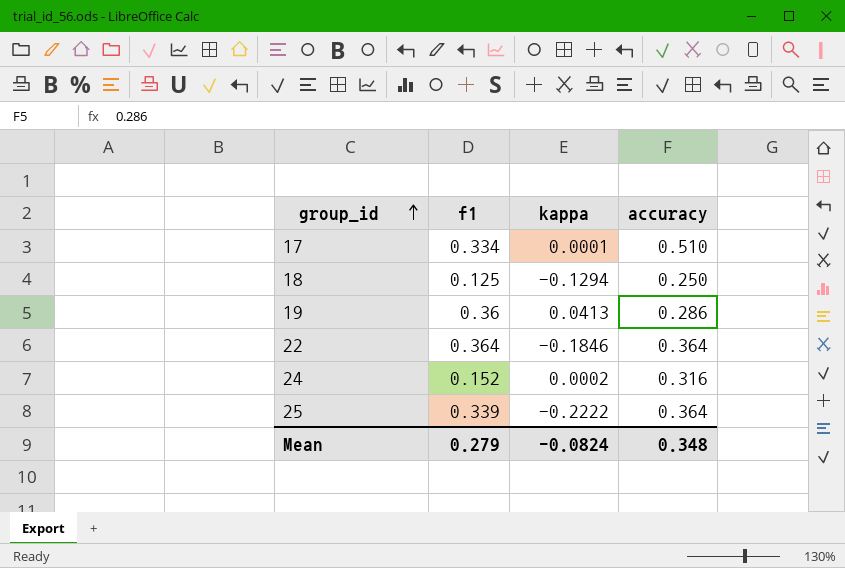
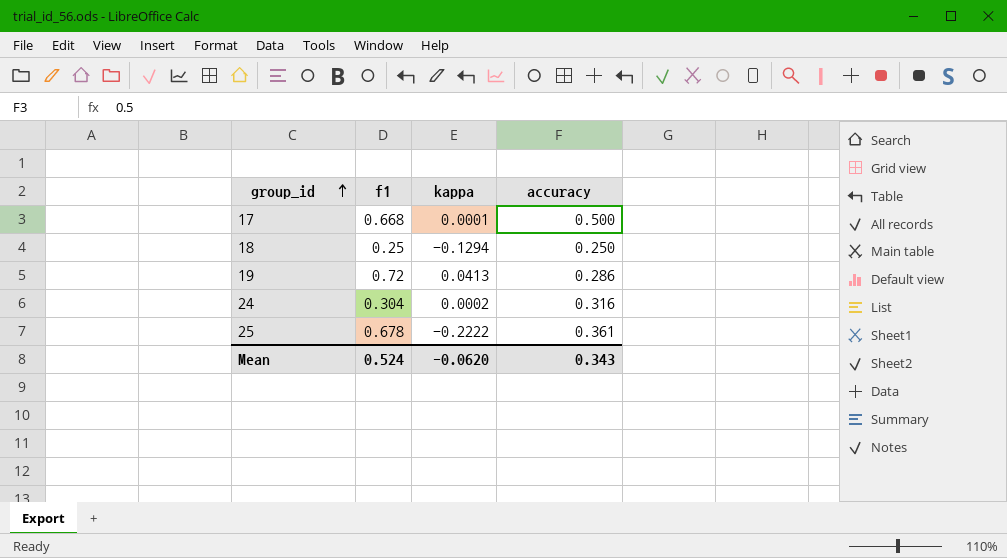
row 22: 0.364 | -0.1846 | 0.364 -> none
17 | f1: 0.334 -> 0.668
17 | accuracy: 0.510 -> 0.500
18 | f1: 0.125 -> 0.25
19 | f1: 0.36 -> 0.72
24 | f1: 0.152 -> 0.304
25 | f1: 0.339 -> 0.678
25 | accuracy: 0.364 -> 0.361
Mean | f1: 0.279 -> 0.524
Mean | kappa: -0.0824 -> -0.0620
Mean | accuracy: 0.348 -> 0.343

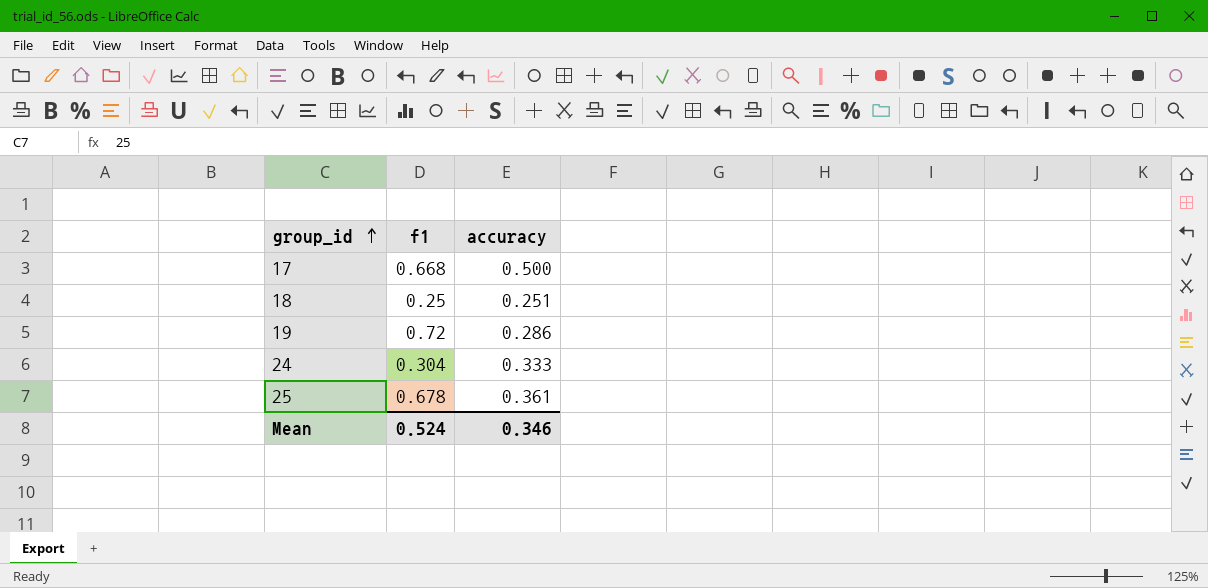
column kappa | position: 3 -> none
18 | accuracy: 0.250 -> 0.251
24 | accuracy: 0.316 -> 0.333
Mean | accuracy: 0.343 -> 0.346

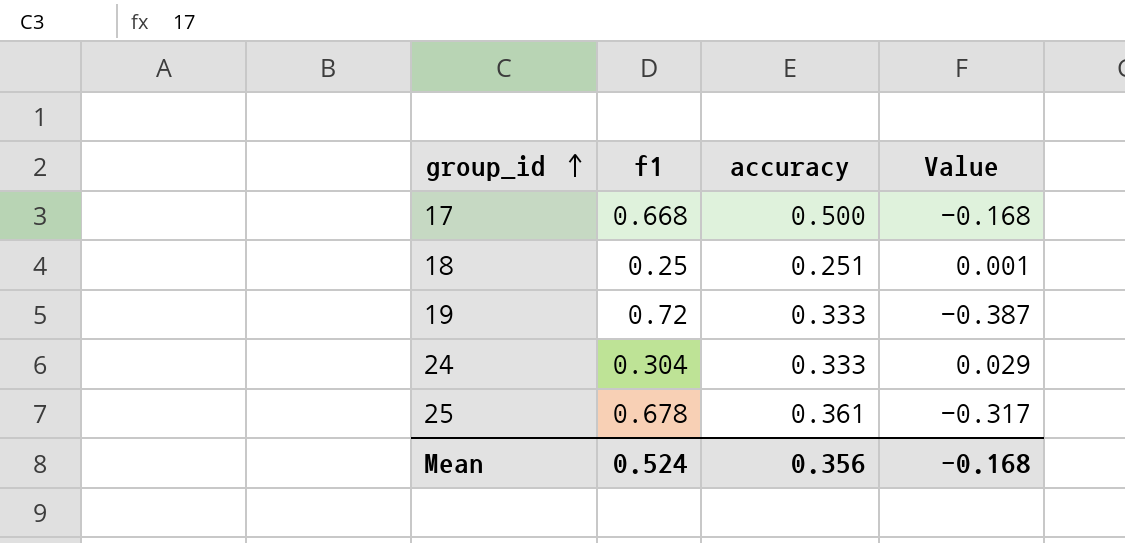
column Value | formula: none -> [accuracy] - [f1]
19 | accuracy: 0.286 -> 0.333
Mean | accuracy: 0.346 -> 0.356

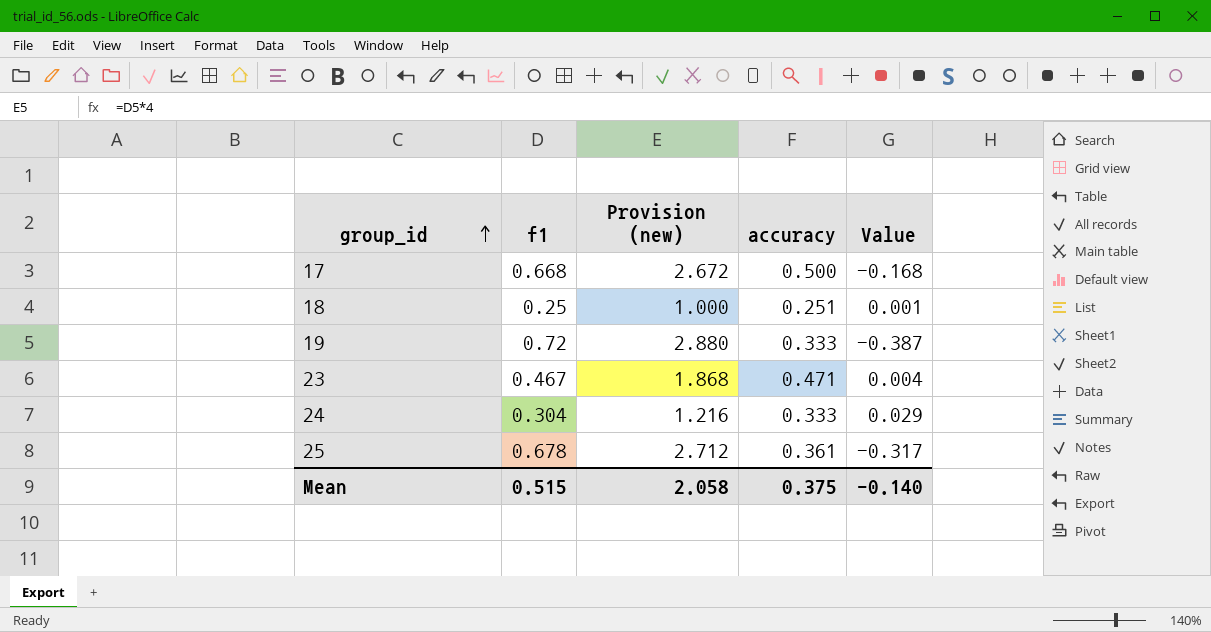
column Provision (new) | formula: none -> [f1] * 4
row 23: none -> 0.467 | 1.868 | 0.471 | 0.004
Mean | f1: 0.524 -> 0.515
Mean | accuracy: 0.356 -> 0.375
Mean | Value: -0.168 -> -0.140

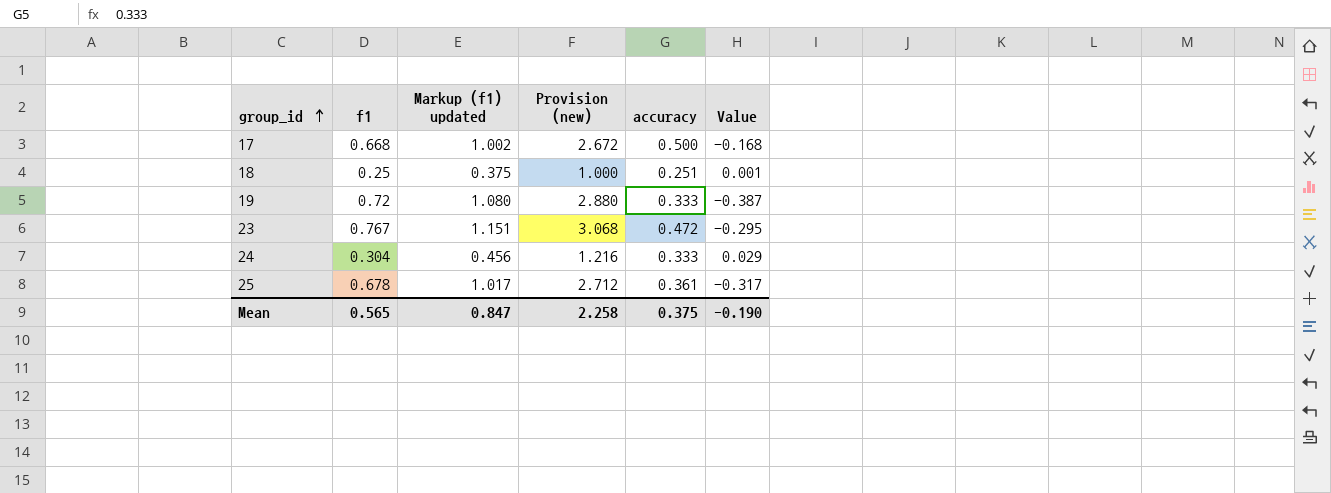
column Markup (f1) updated | formula: none -> [f1] * 1.5
23 | f1: 0.467 -> 0.767
23 | Provision (new): 1.868 -> 3.068
23 | accuracy: 0.471 -> 0.472
23 | Value: 0.004 -> -0.295
Mean | f1: 0.515 -> 0.565
Mean | Provision (new): 2.058 -> 2.258
Mean | Value: -0.140 -> -0.190

